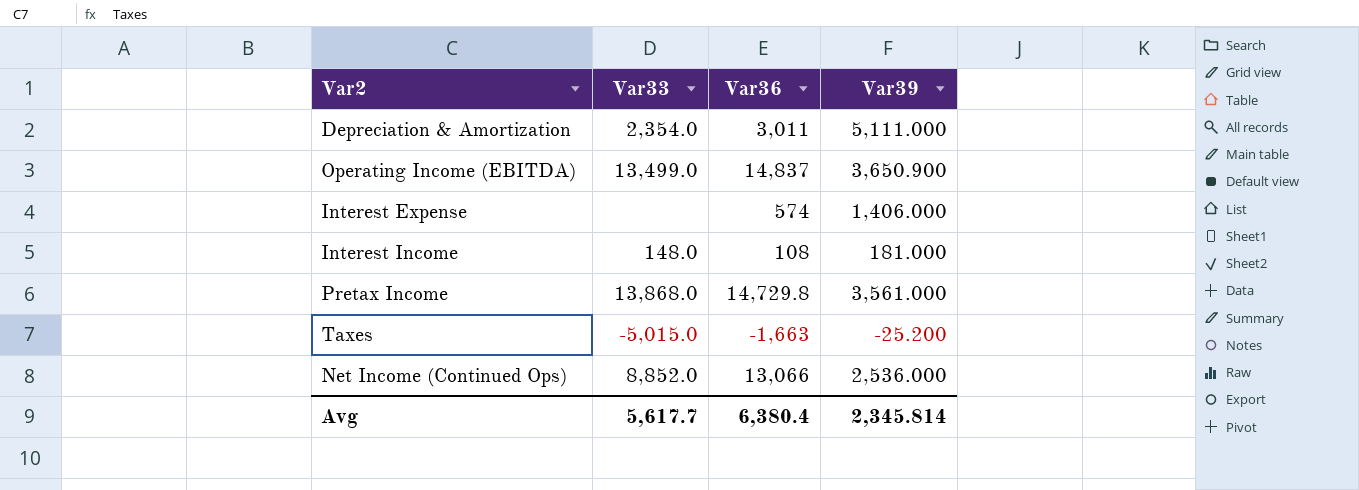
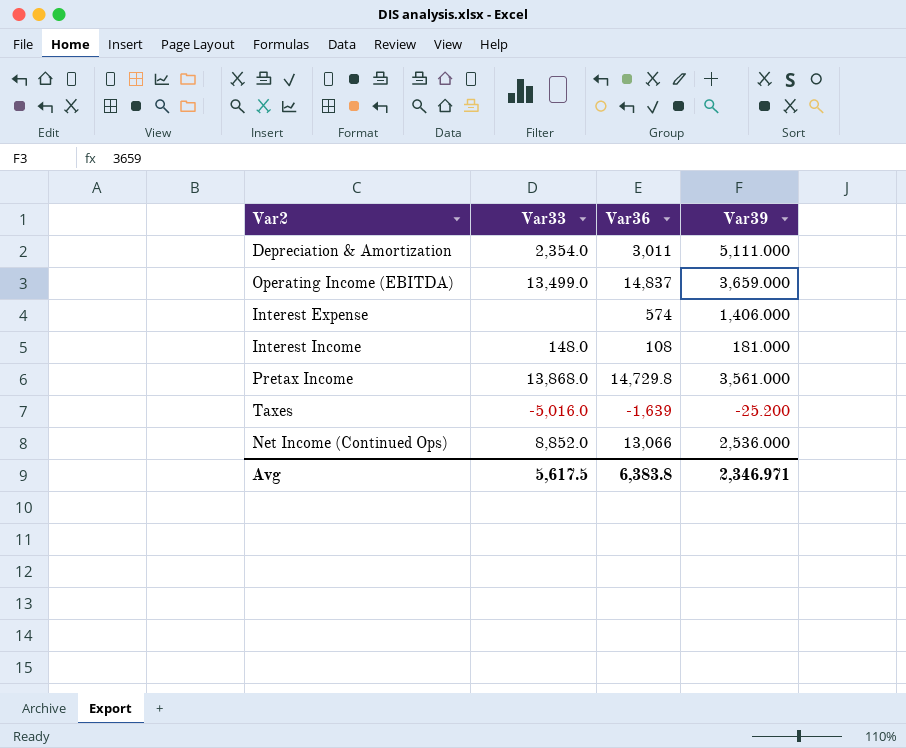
Operating Income (EBITDA) | Var39: 3,650.900 -> 3,659.000
Taxes | Var33: -5,015.0 -> -5,016.0
Taxes | Var36: -1,663 -> -1,639
Avg | Var33: 5,617.7 -> 5,617.5
Avg | Var36: 6,380.4 -> 6,383.8
Avg | Var39: 2,345.814 -> 2,346.971

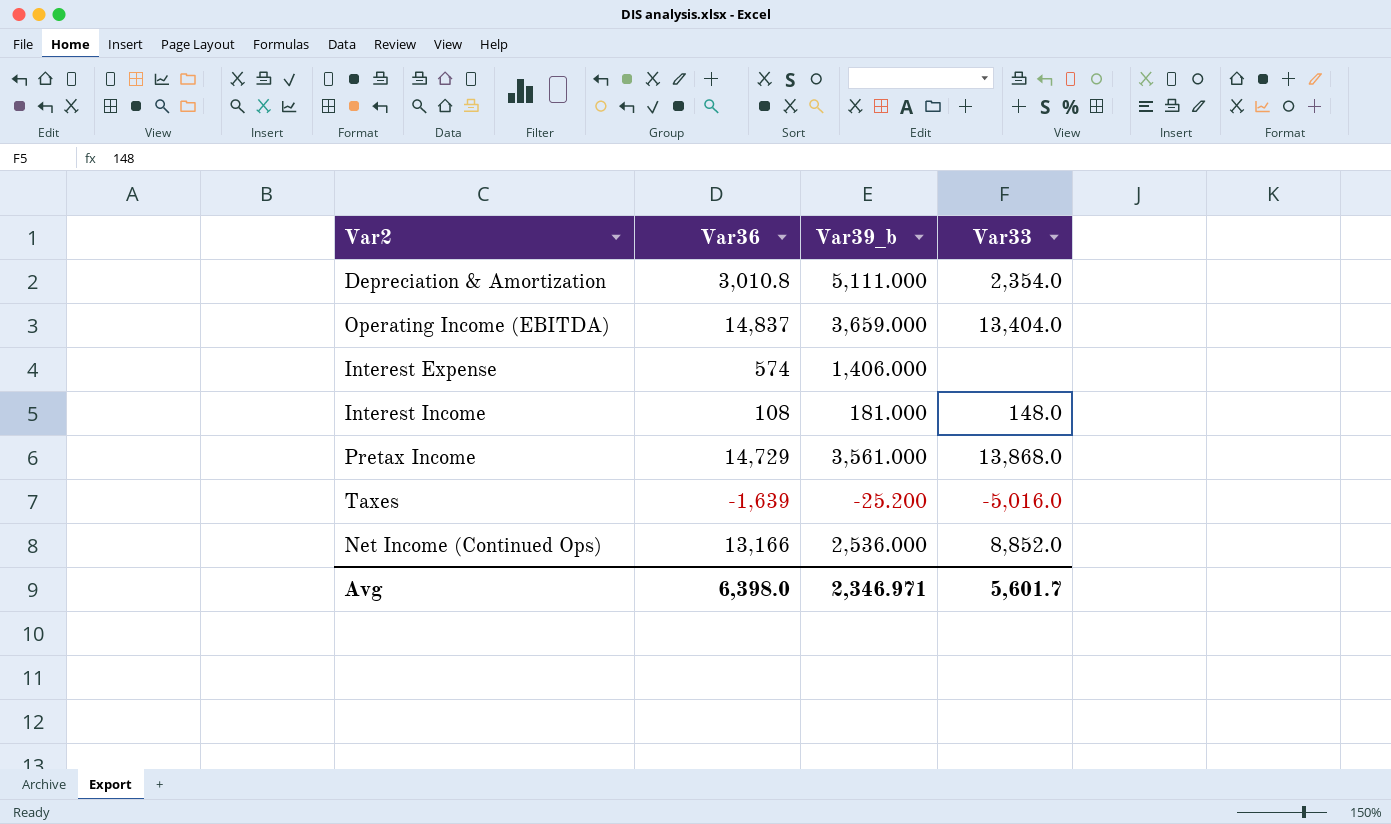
column name: Var39 -> Var39_b
column Var33 | position: 2 -> 4
Depreciation & Amortization | Var36: 3,011 -> 3,010.8
Operating Income (EBITDA) | Var33: 13,499.0 -> 13,404.0
Pretax Income | Var36: 14,729.8 -> 14,729
Net Income (Continued Ops) | Var36: 13,066 -> 13,166
Avg | Var36: 6,383.8 -> 6,398.0
Avg | Var33: 5,617.5 -> 5,601.7

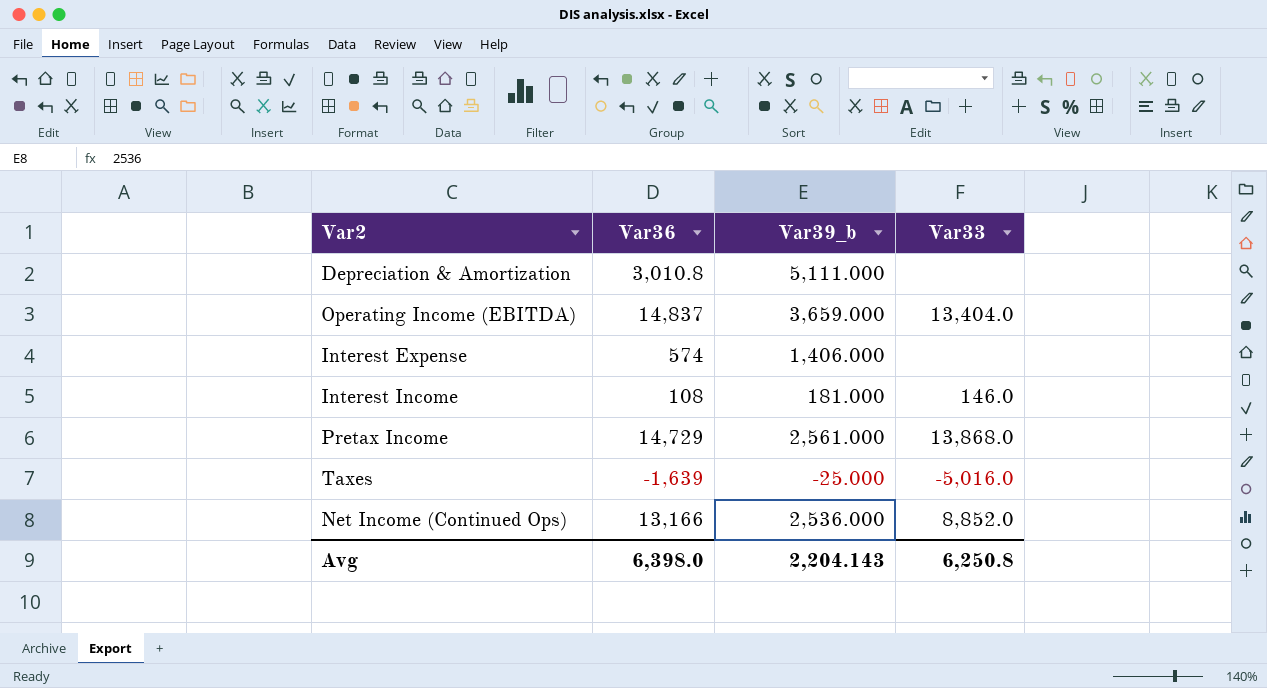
Depreciation & Amortization | Var33: 2,354.0 -> none
Interest Income | Var33: 148.0 -> 146.0
Pretax Income | Var39_b: 3,561.000 -> 2,561.000
Taxes | Var39_b: -25.200 -> -25.000
Avg | Var39_b: 2,346.971 -> 2,204.143
Avg | Var33: 5,601.7 -> 6,250.8

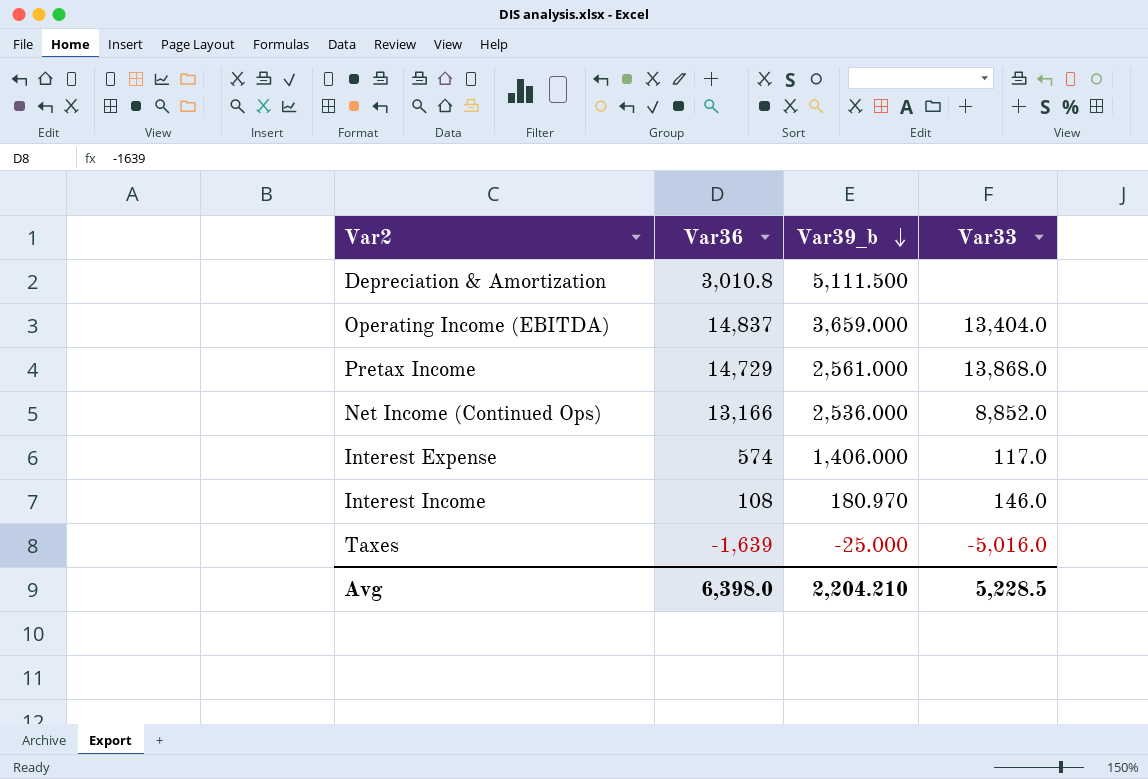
row order: none -> Var39_b descending
Depreciation & Amortization | Var39_b: 5,111.000 -> 5,111.500
Interest Expense | Var33: none -> 117.0
Interest Income | Var39_b: 181.000 -> 180.970
Avg | Var39_b: 2,204.143 -> 2,204.210
Avg | Var33: 6,250.8 -> 5,228.5

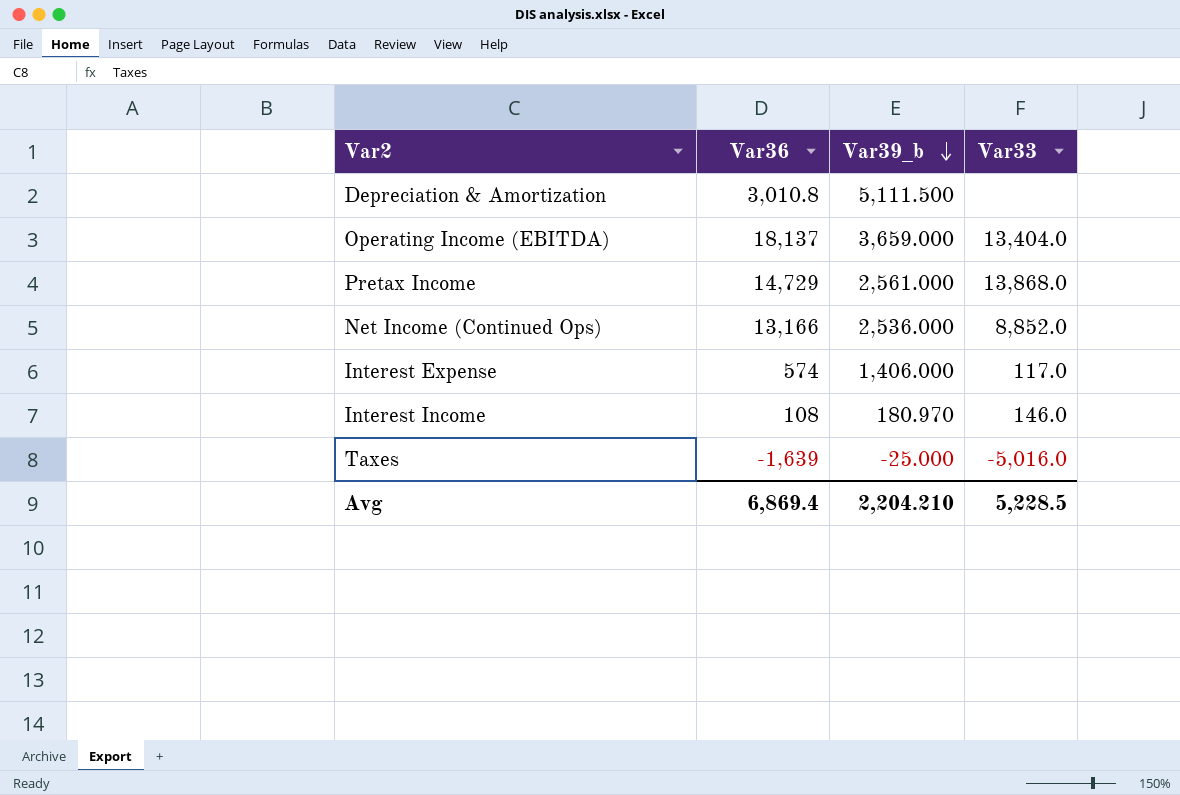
Operating Income (EBITDA) | Var36: 14,837 -> 18,137
Avg | Var36: 6,398.0 -> 6,869.4

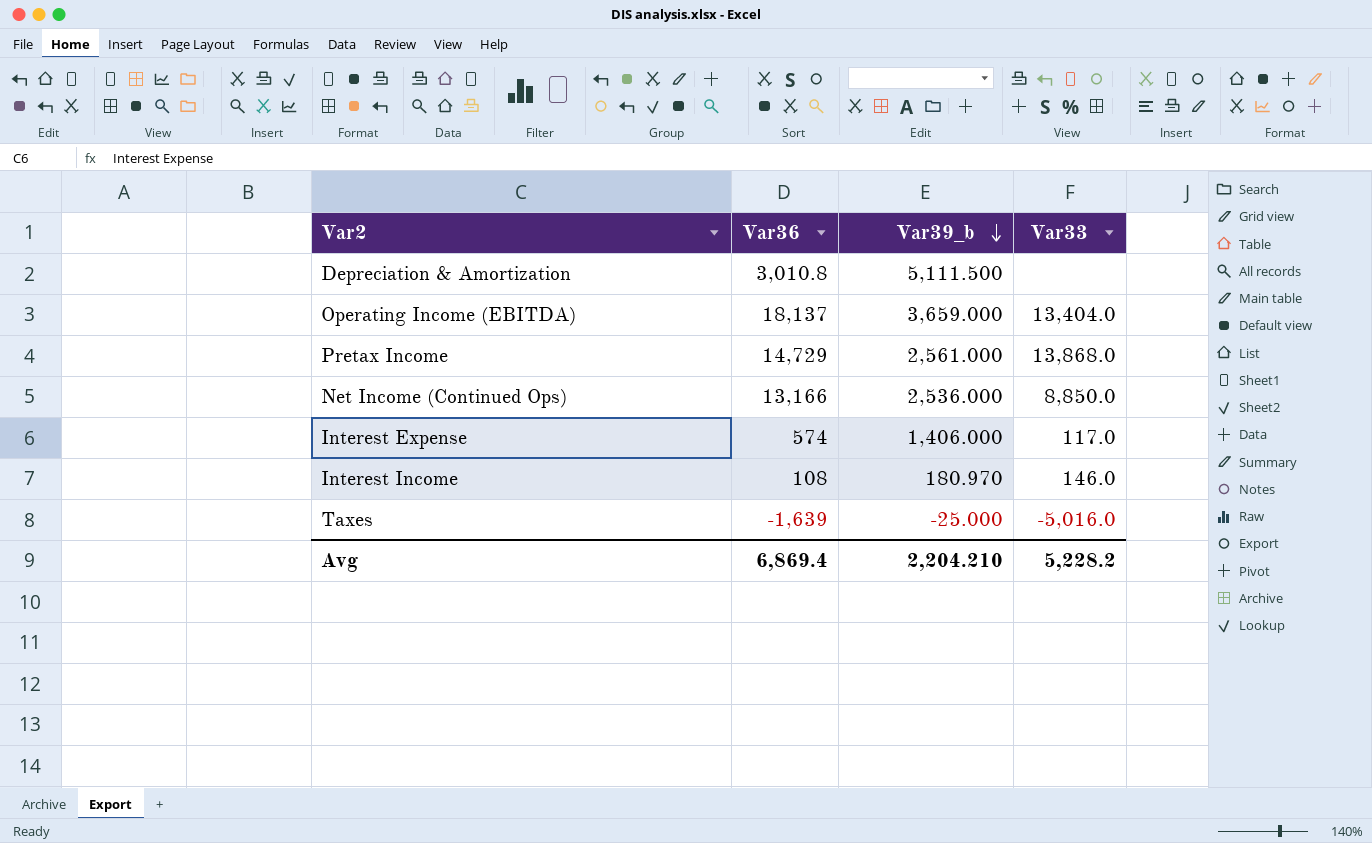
Net Income (Continued Ops) | Var33: 8,852.0 -> 8,850.0
Avg | Var33: 5,228.5 -> 5,228.2

